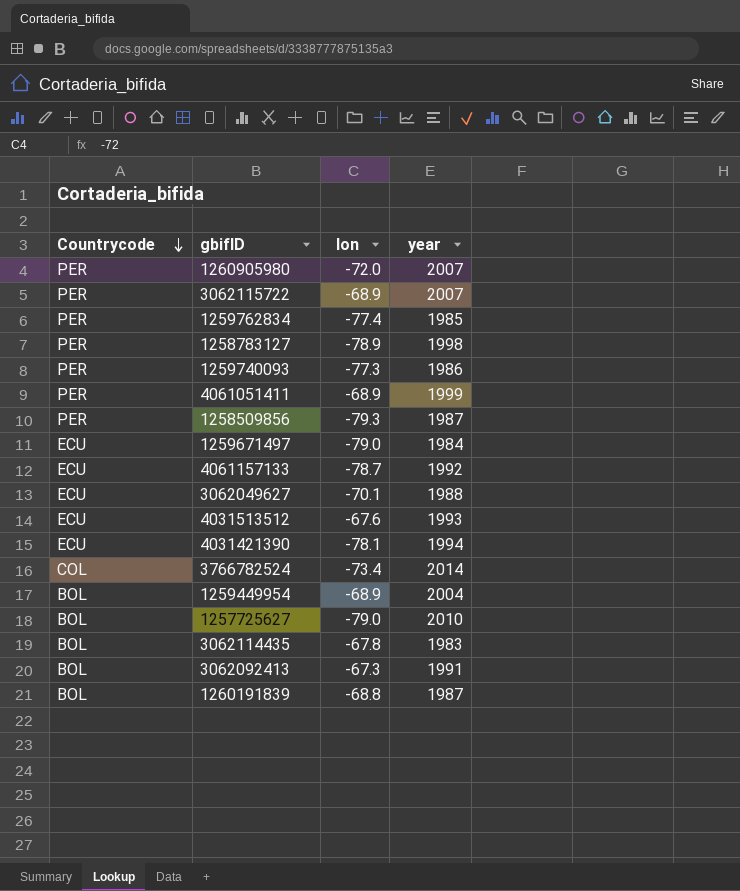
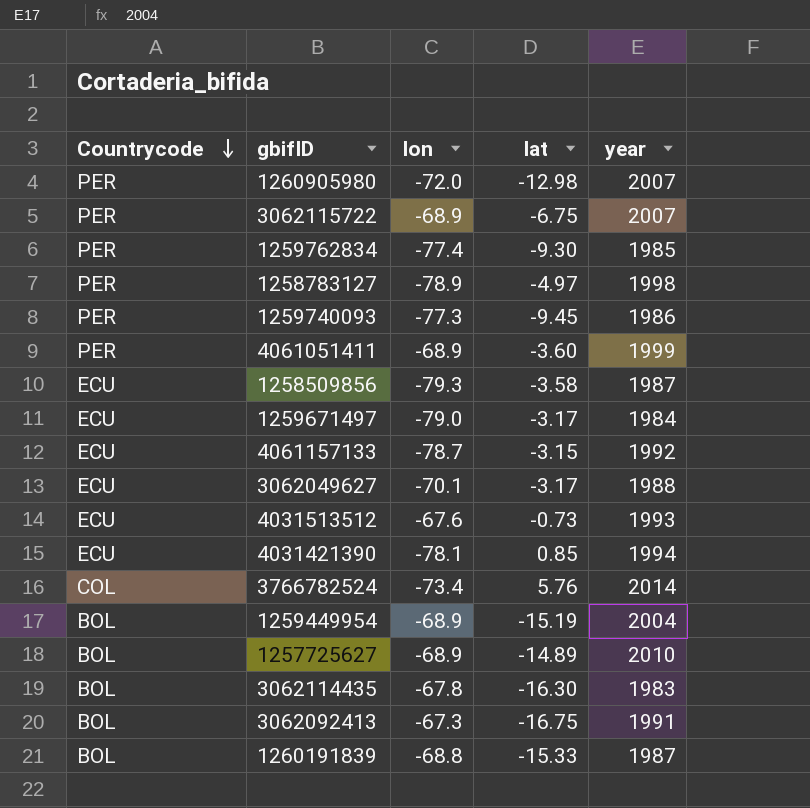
column lat | position: none -> 4
1258509856 | Countrycode: PER -> ECU
1257725627 | lon: -79.0 -> -68.9

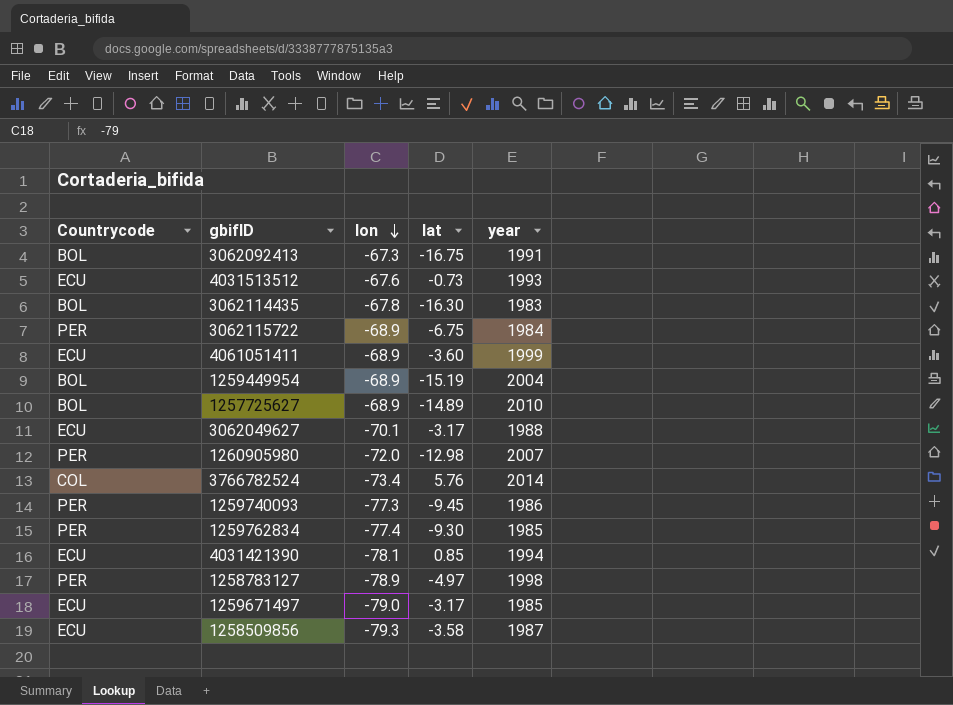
row order: Countrycode descending -> lon descending
row 4061157133: ECU | -78.7 | -3.15 | 1992 -> none
row 1260191839: BOL | -68.8 | -15.33 | 1987 -> none
3062115722 | year: 2007 -> 1984
4061051411 | Countrycode: PER -> ECU
1259671497 | year: 1984 -> 1985

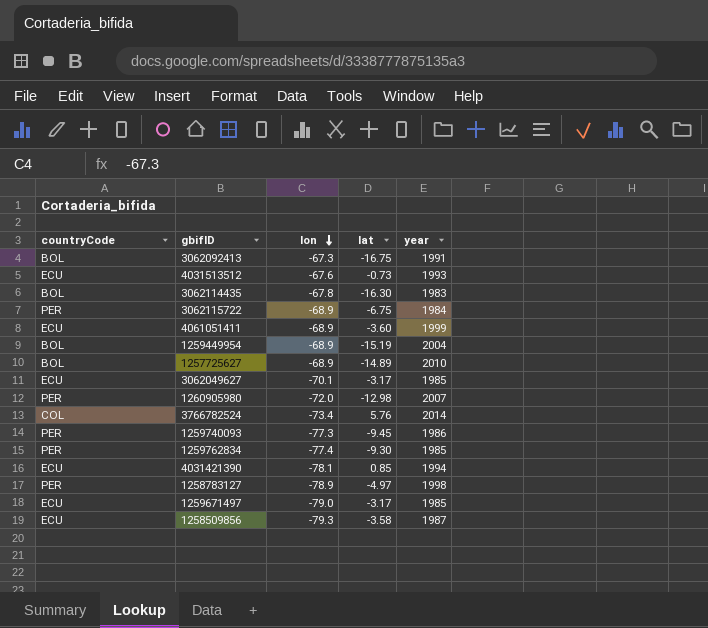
column name: Countrycode -> countryCode
3062049627 | year: 1988 -> 1985

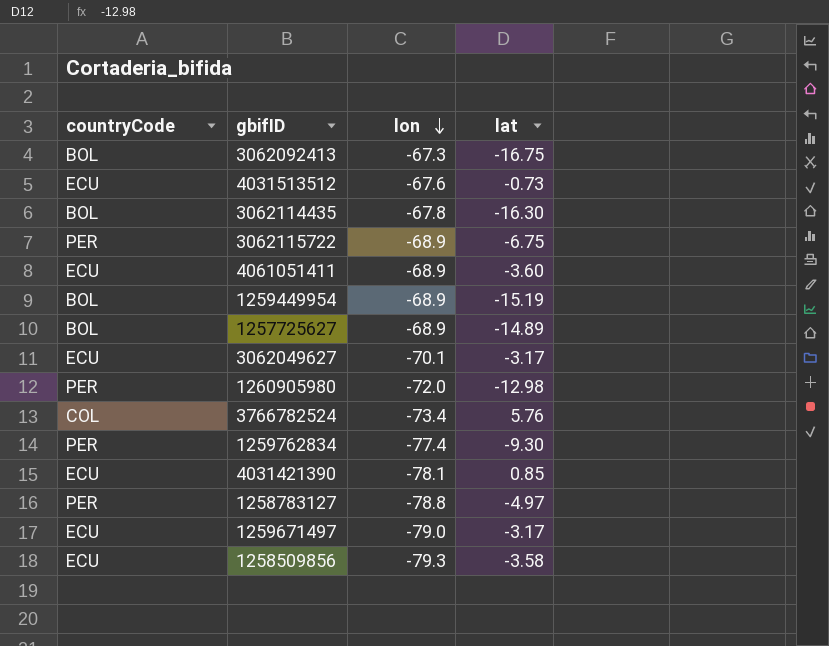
column year | position: 5 -> none
row 1259740093: PER | -77.3 | -9.45 | 1986 -> none
1258783127 | lon: -78.9 -> -78.8

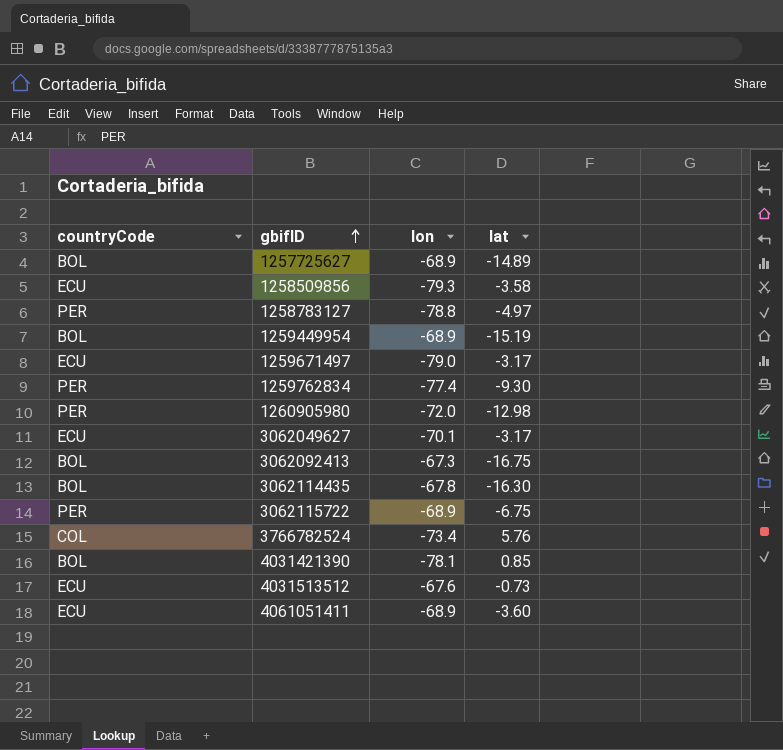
row order: lon descending -> gbifID ascending
4031421390 | countryCode: ECU -> BOL

